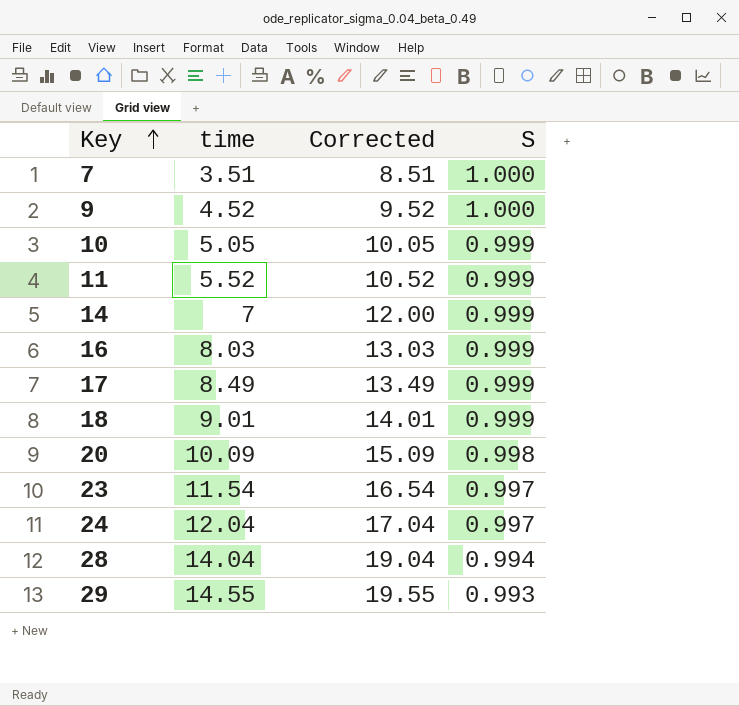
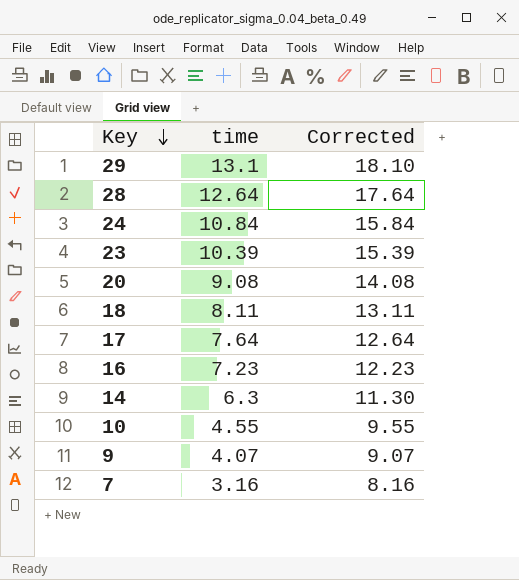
row order: Key ascending -> Key descending
column S | position: 4 -> none
row 11: 5.52 | 10.52 | 0.999 -> none
29 | time: 14.55 -> 13.1
29 | Corrected: 19.55 -> 18.10
28 | time: 14.04 -> 12.64
28 | Corrected: 19.04 -> 17.64
24 | time: 12.04 -> 10.84
24 | Corrected: 17.04 -> 15.84
23 | time: 11.54 -> 10.39
23 | Corrected: 16.54 -> 15.39
20 | time: 10.09 -> 9.08
20 | Corrected: 15.09 -> 14.08
18 | time: 9.01 -> 8.11
18 | Corrected: 14.01 -> 13.11
17 | time: 8.49 -> 7.64
17 | Corrected: 13.49 -> 12.64
16 | time: 8.03 -> 7.23
16 | Corrected: 13.03 -> 12.23
14 | time: 7 -> 6.3
14 | Corrected: 12.00 -> 11.30
10 | time: 5.05 -> 4.55
10 | Corrected: 10.05 -> 9.55
9 | time: 4.52 -> 4.07
9 | Corrected: 9.52 -> 9.07
7 | time: 3.51 -> 3.16
7 | Corrected: 8.51 -> 8.16

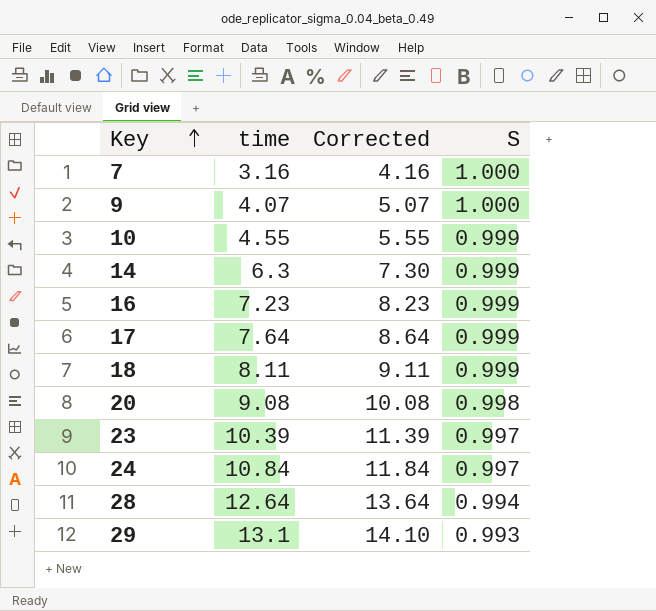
row order: Key descending -> Key ascending
column Corrected | formula: [time] + 5 -> [time] + 1
column S | position: none -> 4

